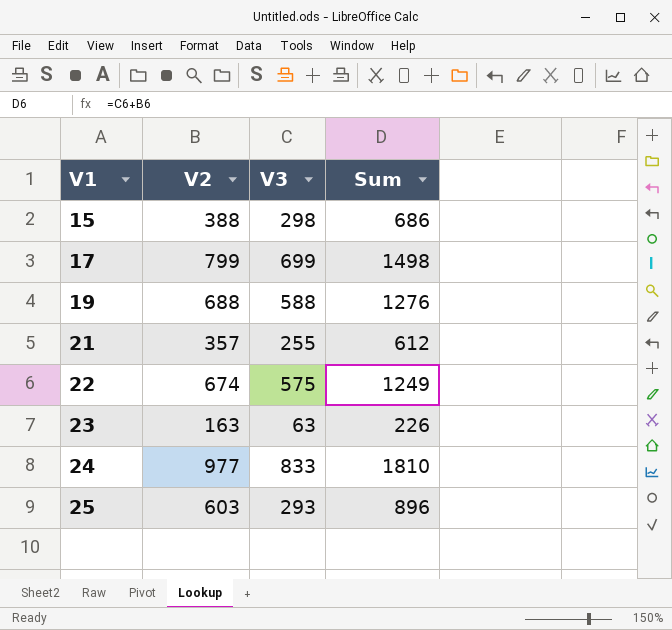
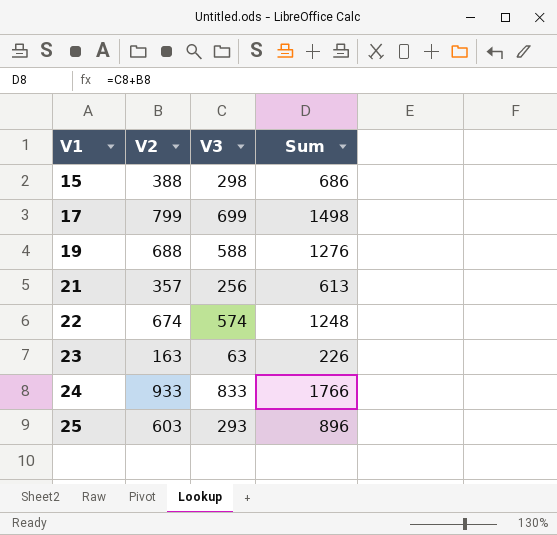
21 | V3: 255 -> 256
21 | Sum: 612 -> 613
22 | V3: 575 -> 574
22 | Sum: 1249 -> 1248
24 | V2: 977 -> 933
24 | Sum: 1810 -> 1766

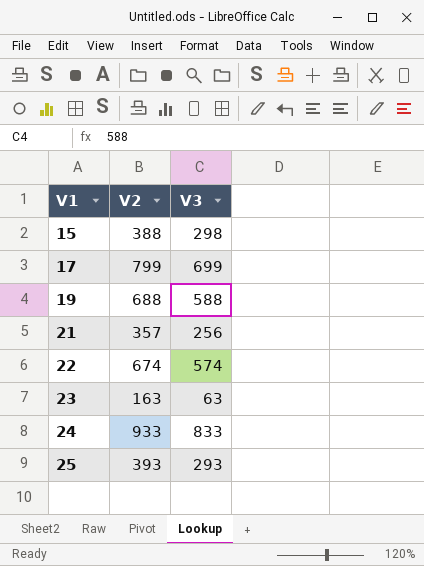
column Sum | formula: [V2] + [V3] -> none
25 | V2: 603 -> 393

